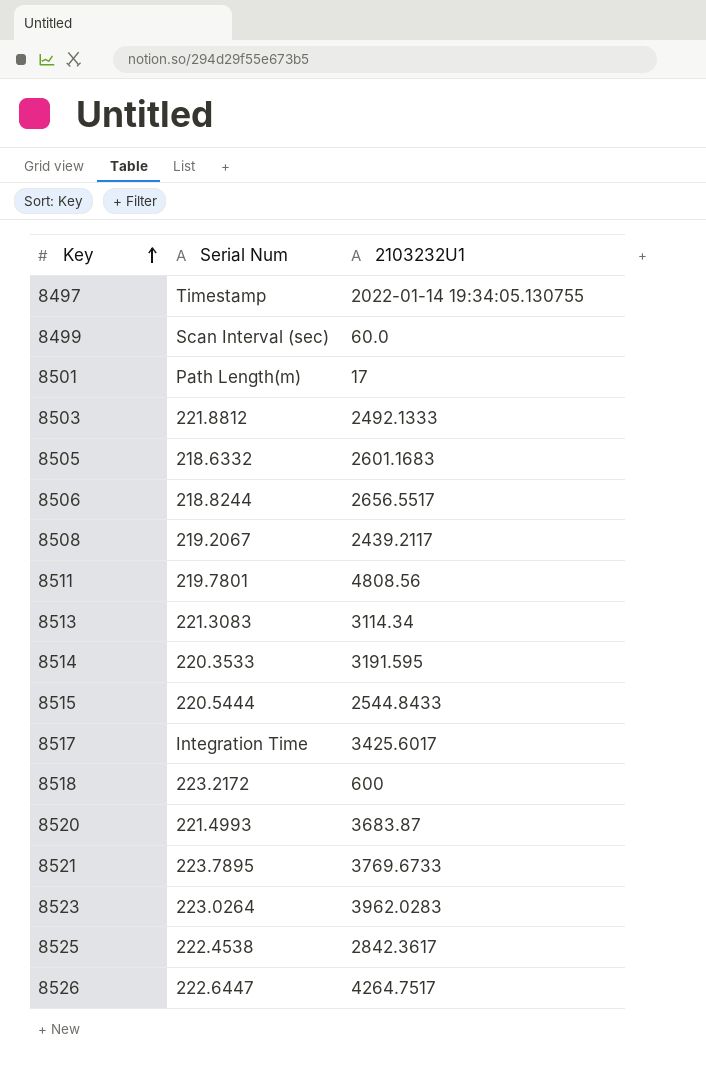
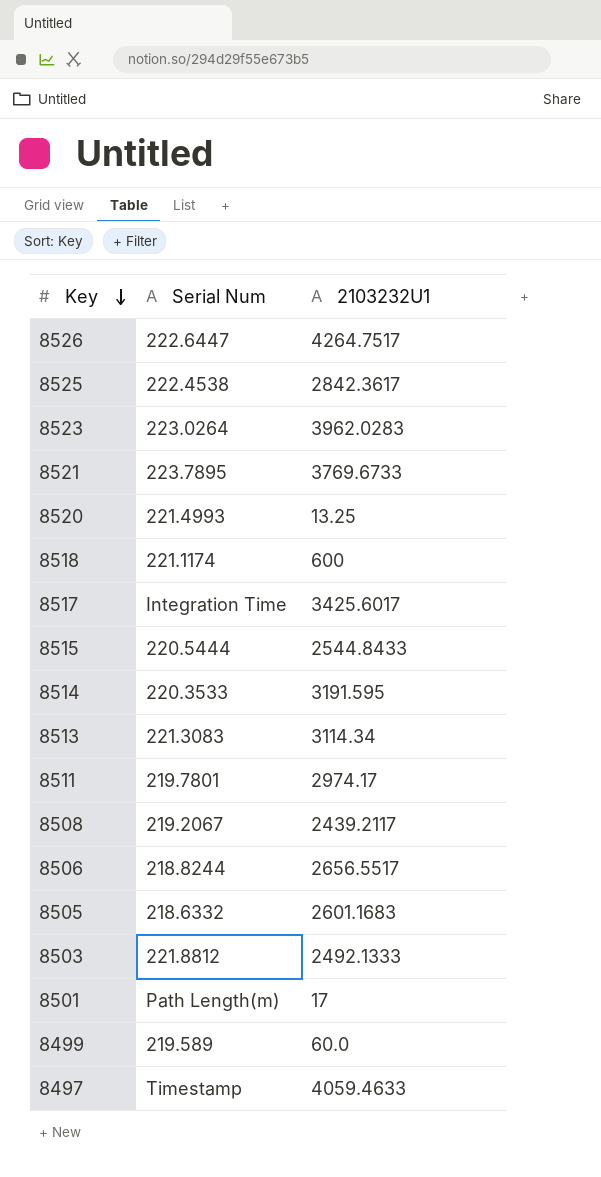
row order: Key ascending -> Key descending
8520 | 2103232U1: 3683.87 -> 13.25
8518 | Serial Num: 223.2172 -> 221.1174
8511 | 2103232U1: 4808.56 -> 2974.17
8499 | Serial Num: Scan Interval (sec) -> 219.589
8497 | 2103232U1: 2022-01-14 19:34:05.130755 -> 4059.4633

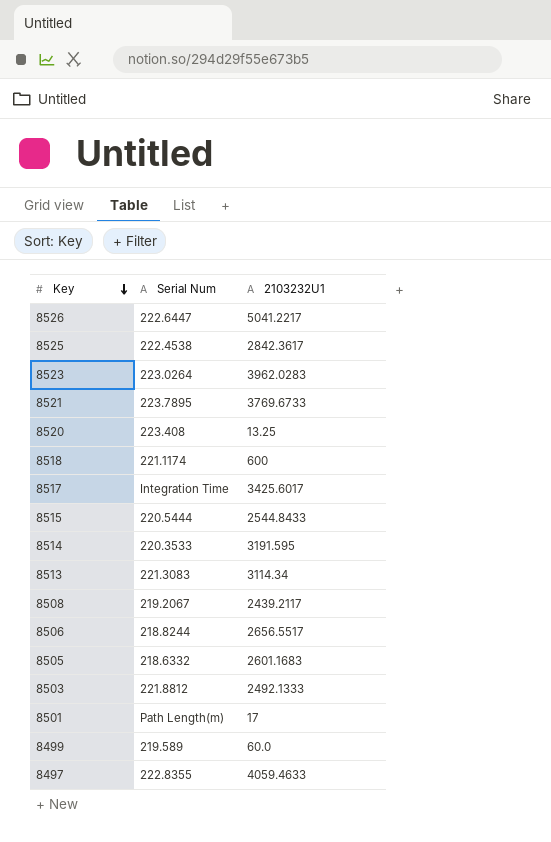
row 8511: 219.7801 | 2974.17 -> none
8526 | 2103232U1: 4264.7517 -> 5041.2217
8520 | Serial Num: 221.4993 -> 223.408
8497 | Serial Num: Timestamp -> 222.8355

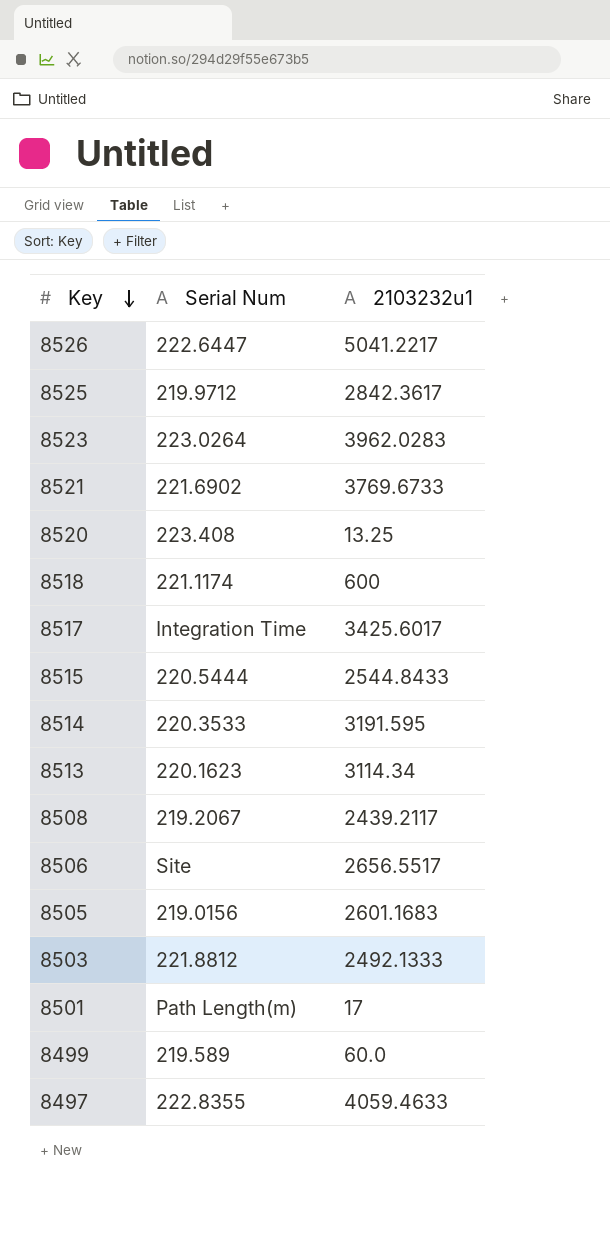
column name: 2103232U1 -> 2103232u1
8525 | Serial Num: 222.4538 -> 219.9712
8521 | Serial Num: 223.7895 -> 221.6902
8513 | Serial Num: 221.3083 -> 220.1623
8506 | Serial Num: 218.8244 -> Site
8505 | Serial Num: 218.6332 -> 219.0156

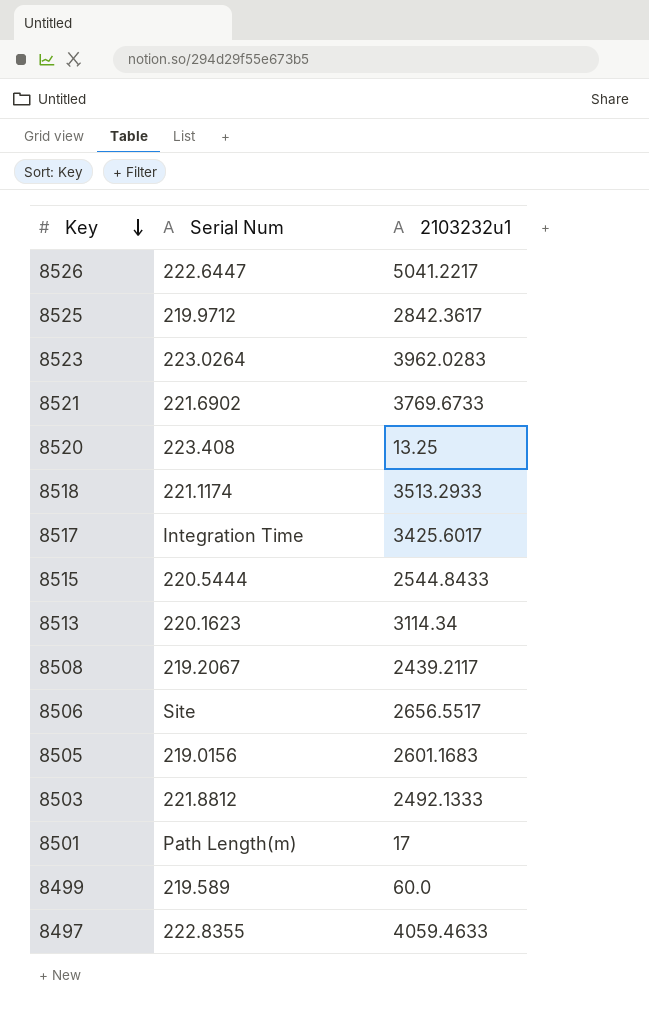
row 8514: 220.3533 | 3191.595 -> none
8518 | 2103232u1: 600 -> 3513.2933

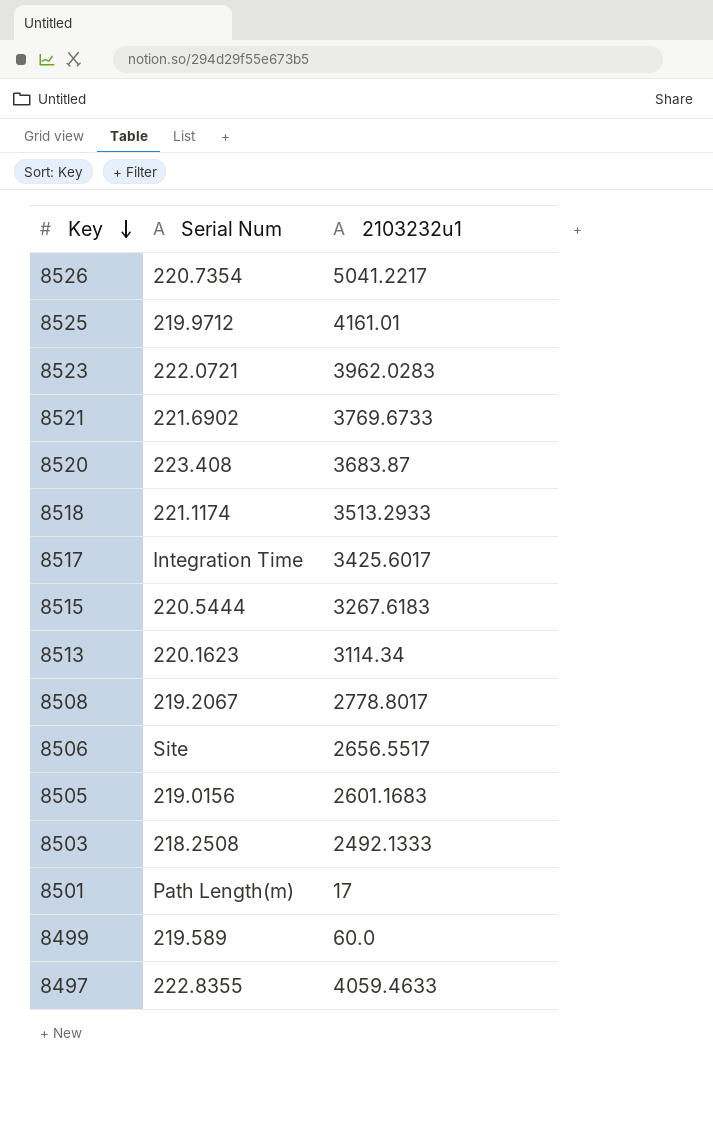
8526 | Serial Num: 222.6447 -> 220.7354
8525 | 2103232u1: 2842.3617 -> 4161.01
8523 | Serial Num: 223.0264 -> 222.0721
8520 | 2103232u1: 13.25 -> 3683.87
8515 | 2103232u1: 2544.8433 -> 3267.6183
8508 | 2103232u1: 2439.2117 -> 2778.8017
8503 | Serial Num: 221.8812 -> 218.2508

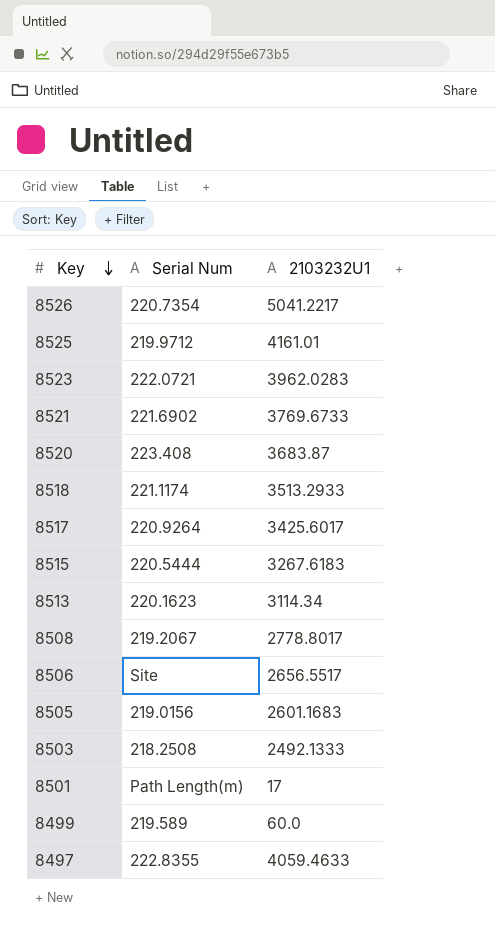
column name: 2103232u1 -> 2103232U1
8517 | Serial Num: Integration Time -> 220.9264

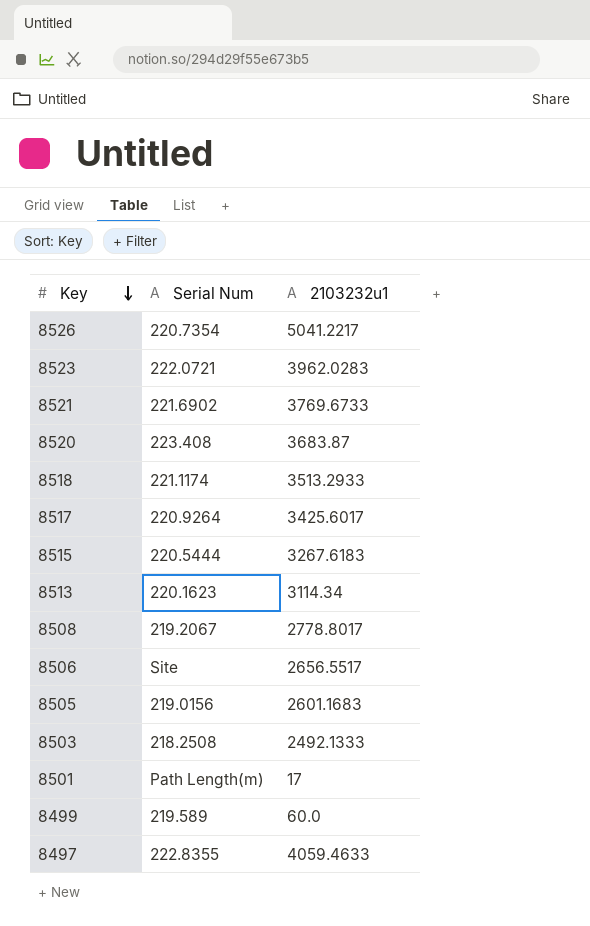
column name: 2103232U1 -> 2103232u1
row 8525: 219.9712 | 4161.01 -> none

